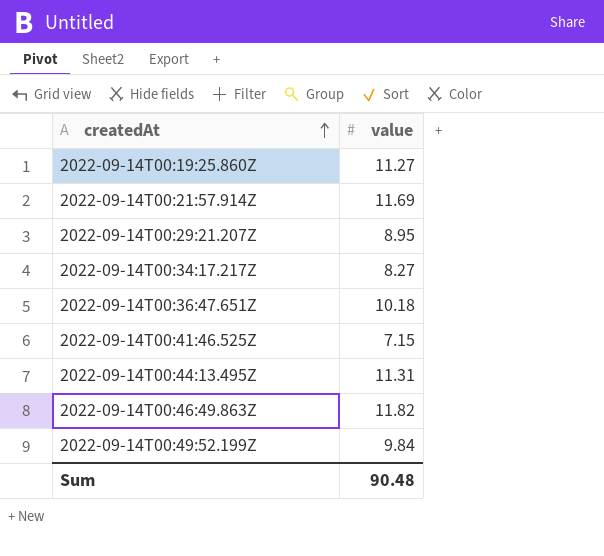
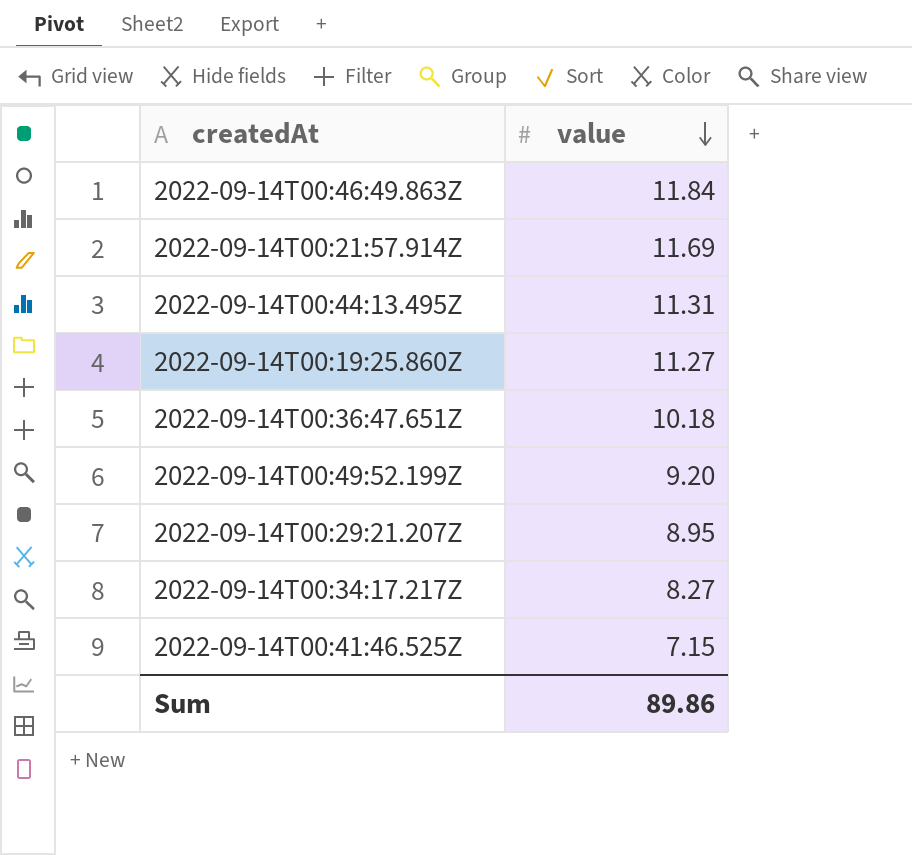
row order: createdAt ascending -> value descending
2022-09-14T00:46:49.863Z | value: 11.82 -> 11.84
2022-09-14T00:49:52.199Z | value: 9.84 -> 9.20
Sum | value: 90.48 -> 89.86

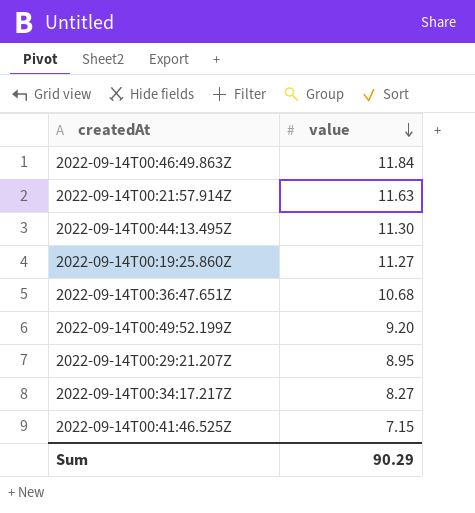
2022-09-14T00:21:57.914Z | value: 11.69 -> 11.63
2022-09-14T00:44:13.495Z | value: 11.31 -> 11.30
2022-09-14T00:36:47.651Z | value: 10.18 -> 10.68
Sum | value: 89.86 -> 90.29

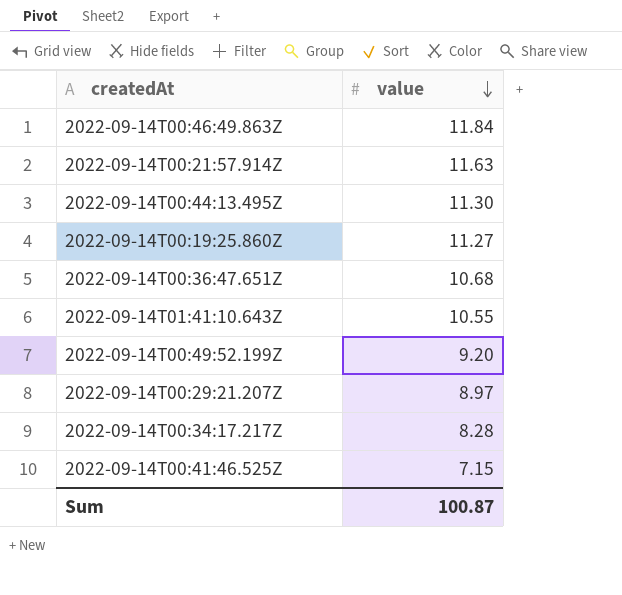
row 2022-09-14T01:41:10.643Z: none -> 10.55
2022-09-14T00:29:21.207Z | value: 8.95 -> 8.97
2022-09-14T00:34:17.217Z | value: 8.27 -> 8.28
Sum | value: 90.29 -> 100.87

